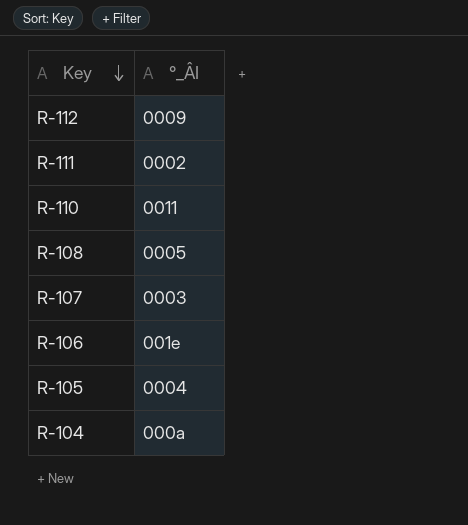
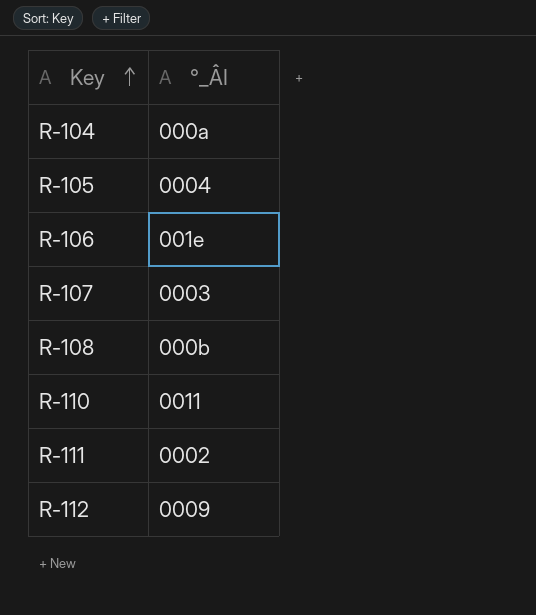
row order: Key descending -> Key ascending
R-108 | °_ÂI: 0005 -> 000b

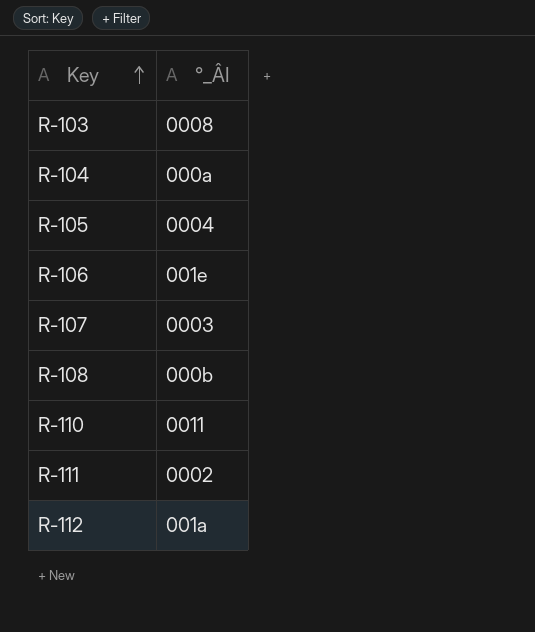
row R-103: none -> 0008
R-112 | °_ÂI: 0009 -> 001a

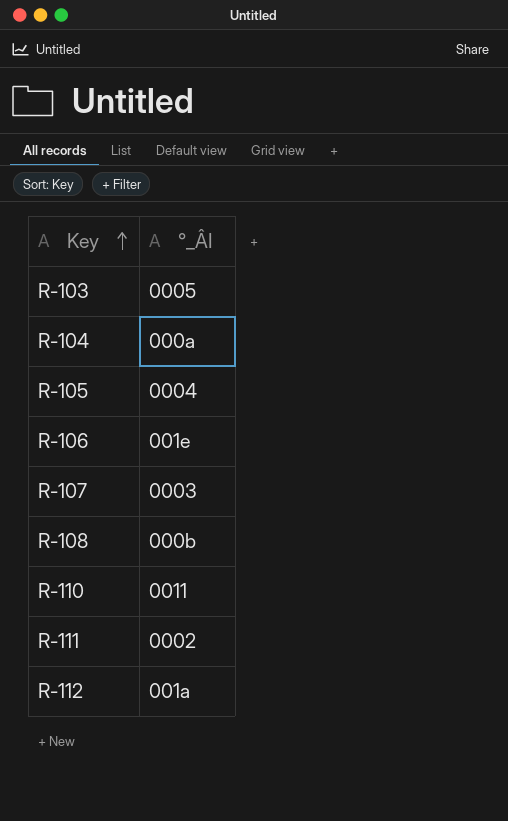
R-103 | °_ÂI: 0008 -> 0005

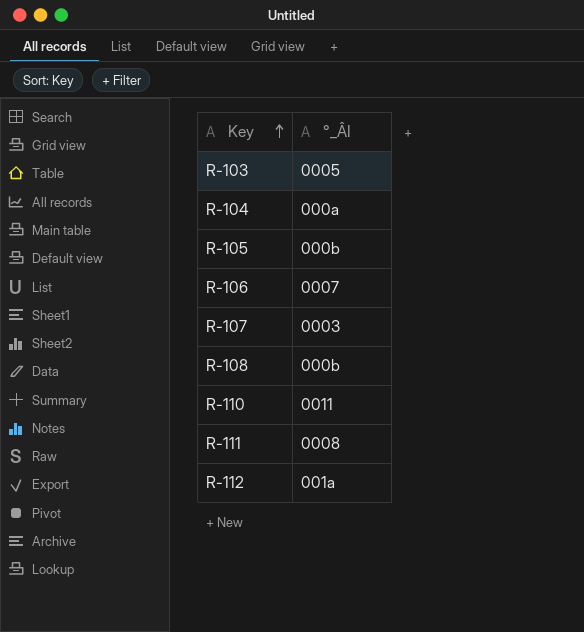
R-105 | °_ÂI: 0004 -> 000b
R-106 | °_ÂI: 001e -> 0007
R-111 | °_ÂI: 0002 -> 0008

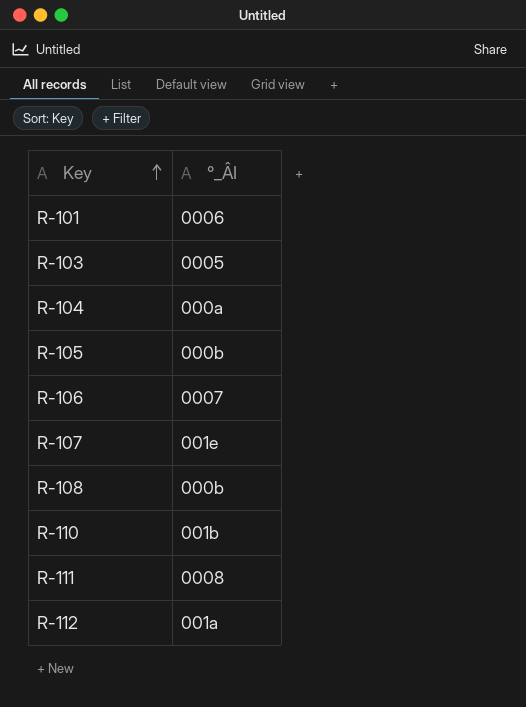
row R-101: none -> 0006
R-107 | °_ÂI: 0003 -> 001e
R-110 | °_ÂI: 0011 -> 001b

